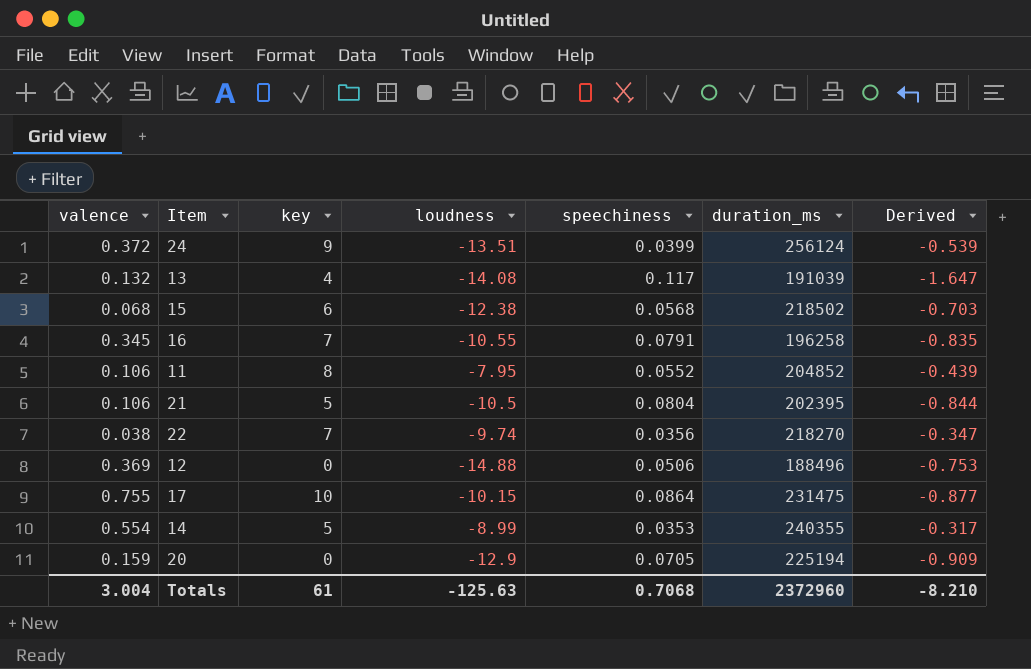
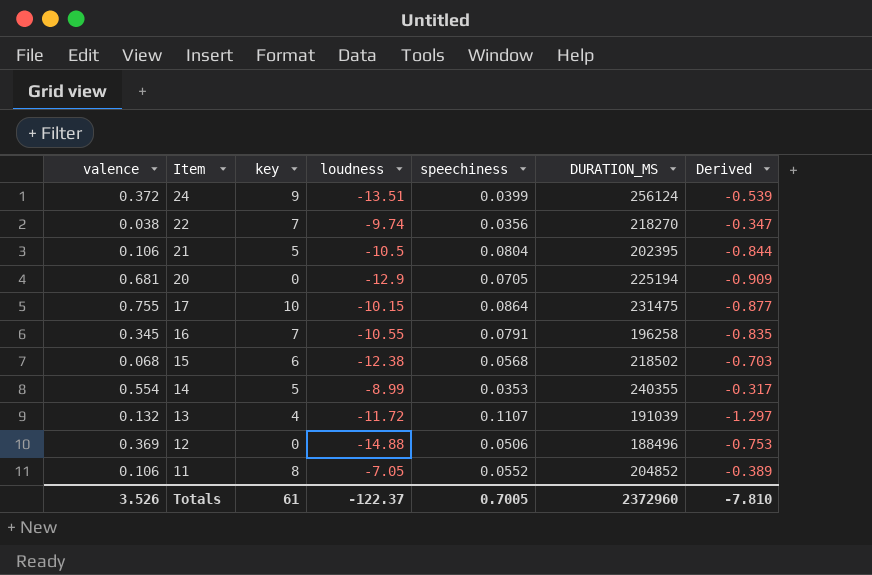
row order: none -> Item descending
column name: duration_ms -> DURATION_MS
20 | valence: 0.159 -> 0.681
13 | loudness: -14.08 -> -11.72
13 | speechiness: 0.117 -> 0.1107
13 | Derived: -1.647 -> -1.297
11 | loudness: -7.95 -> -7.05
11 | Derived: -0.439 -> -0.389
Totals | valence: 3.004 -> 3.526
Totals | loudness: -125.63 -> -122.37
Totals | speechiness: 0.7068 -> 0.7005
Totals | Derived: -8.210 -> -7.810

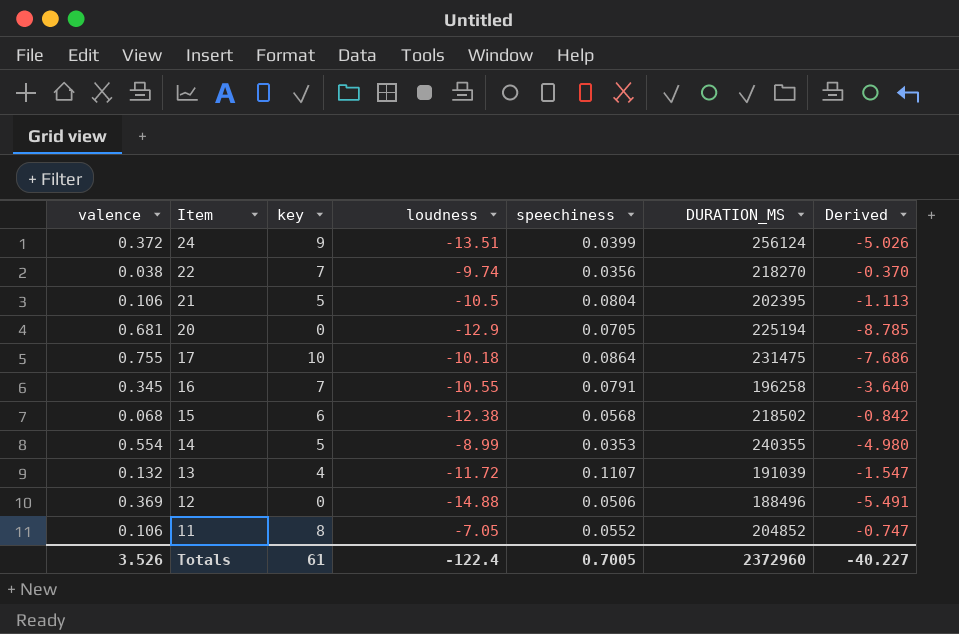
column Derived | formula: [loudness] * [speechiness] -> [valence] * [loudness]
17 | loudness: -10.15 -> -10.18
Totals | loudness: -122.37 -> -122.4
Totals | Derived: -7.810 -> -40.227

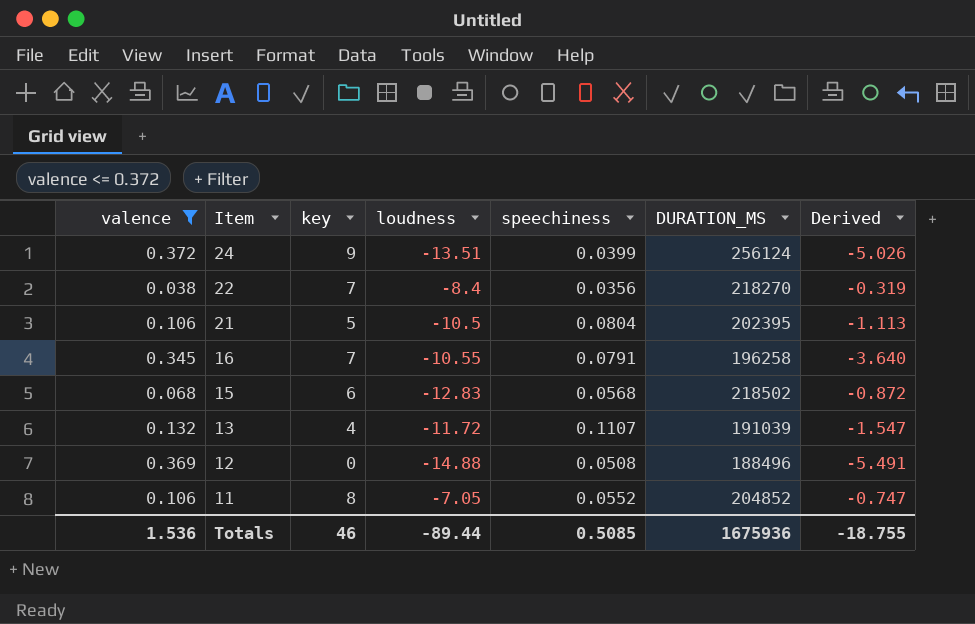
filter: none -> valence <= 0.372
22 | loudness: -9.74 -> -8.4
22 | Derived: -0.370 -> -0.319
15 | loudness: -12.38 -> -12.83
15 | Derived: -0.842 -> -0.872
12 | speechiness: 0.0506 -> 0.0508
Totals | valence: 3.526 -> 1.536
Totals | key: 61 -> 46
Totals | loudness: -122.4 -> -89.44
Totals | speechiness: 0.7005 -> 0.5085
Totals | DURATION_MS: 2372960 -> 1675936
Totals | Derived: -40.227 -> -18.755

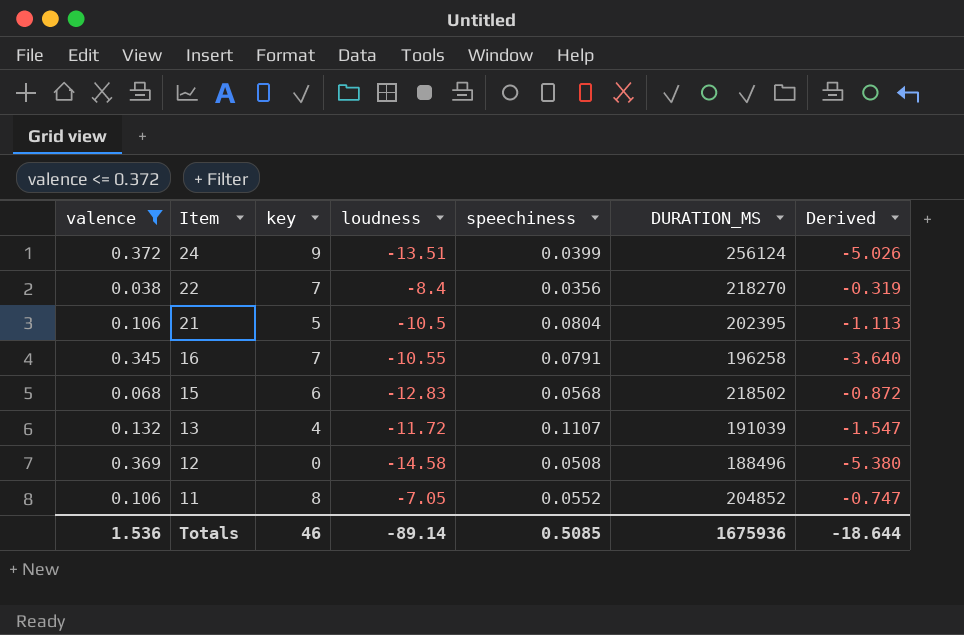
12 | loudness: -14.88 -> -14.58
12 | Derived: -5.491 -> -5.380
Totals | loudness: -89.44 -> -89.14
Totals | Derived: -18.755 -> -18.644

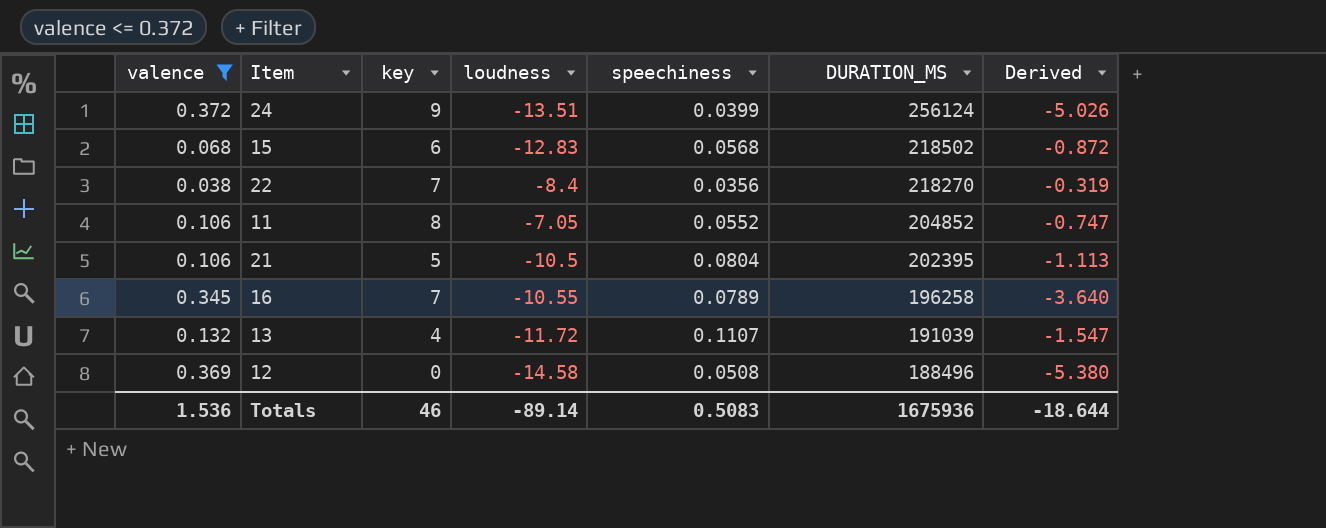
row order: Item descending -> DURATION_MS descending
16 | speechiness: 0.0791 -> 0.0789
Totals | speechiness: 0.5085 -> 0.5083

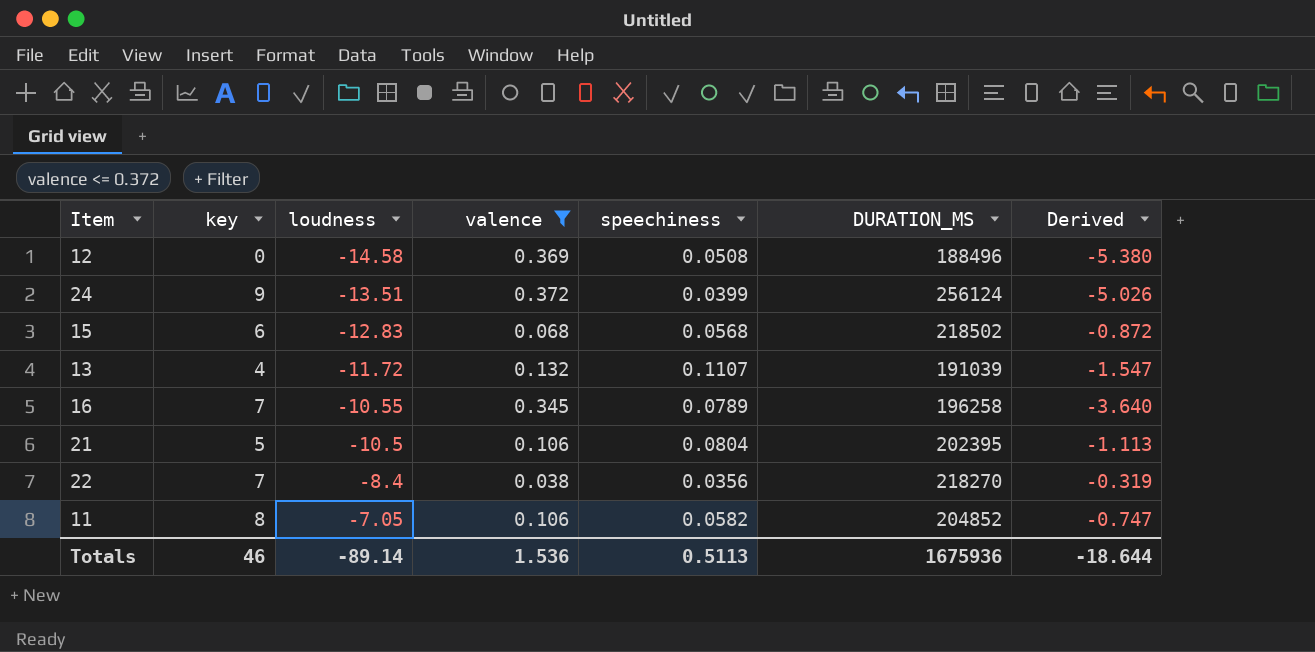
row order: DURATION_MS descending -> loudness ascending
column valence | position: 1 -> 4
11 | speechiness: 0.0552 -> 0.0582
Totals | speechiness: 0.5083 -> 0.5113

